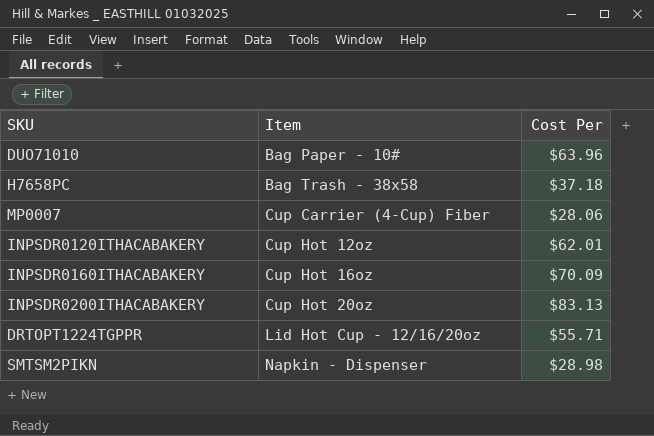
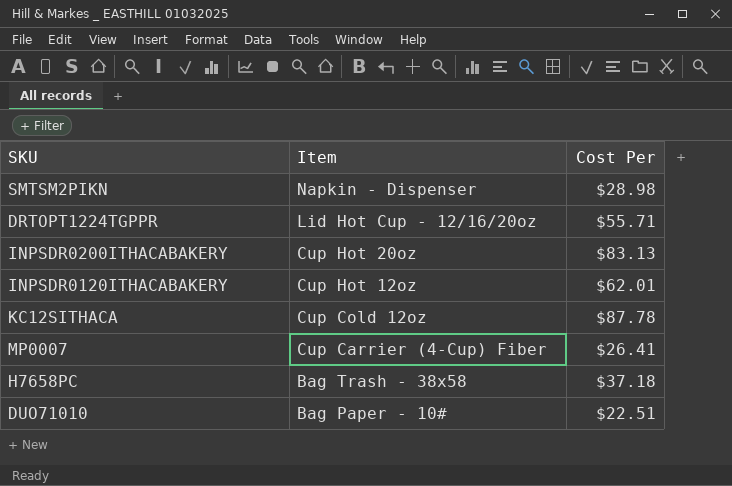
row order: Item ascending -> Item descending
row INPSDR0160ITHACABAKERY: Cup Hot 16oz | $70.09 -> none
row KC12SITHACA: none -> Cup Cold 12oz | $87.78
MP0007 | Cost Per: $28.06 -> $26.41
DUO71010 | Cost Per: $63.96 -> $22.51

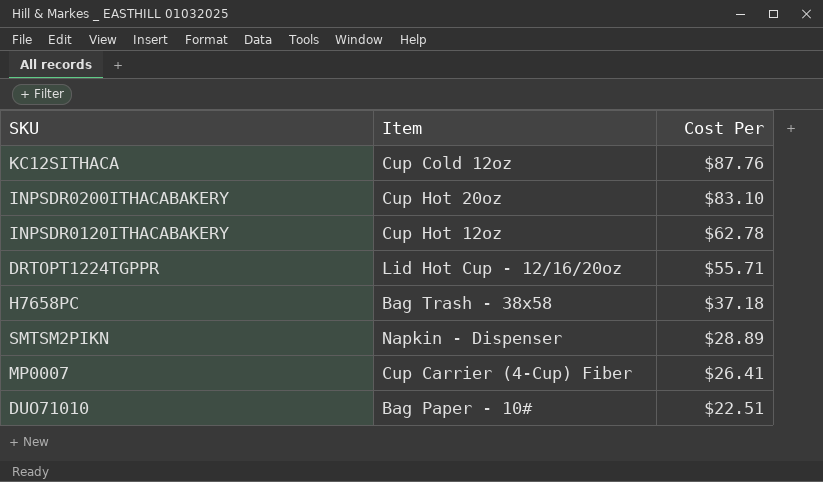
row order: Item descending -> Cost Per descending
KC12SITHACA | Cost Per: $87.78 -> $87.76
INPSDR0200ITHACABAKERY | Cost Per: $83.13 -> $83.10
INPSDR0120ITHACABAKERY | Cost Per: $62.01 -> $62.78
SMTSM2PIKN | Cost Per: $28.98 -> $28.89

